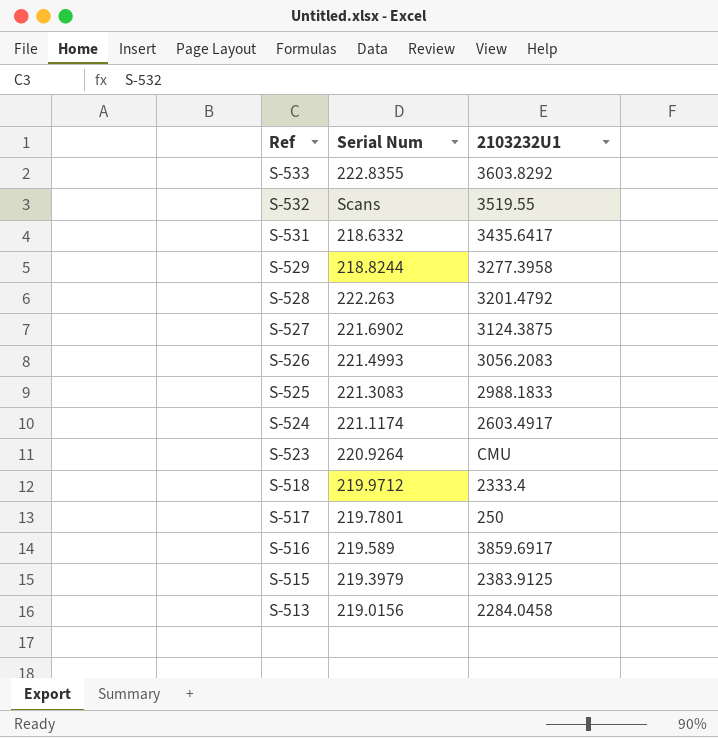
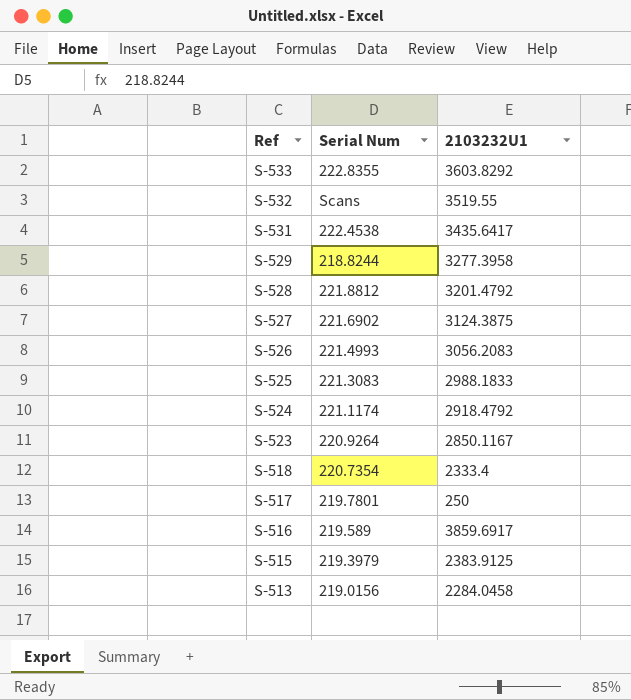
S-531 | Serial Num: 218.6332 -> 222.4538
S-528 | Serial Num: 222.263 -> 221.8812
S-524 | 2103232U1: 2603.4917 -> 2918.4792
S-523 | 2103232U1: CMU -> 2850.1167
S-518 | Serial Num: 219.9712 -> 220.7354

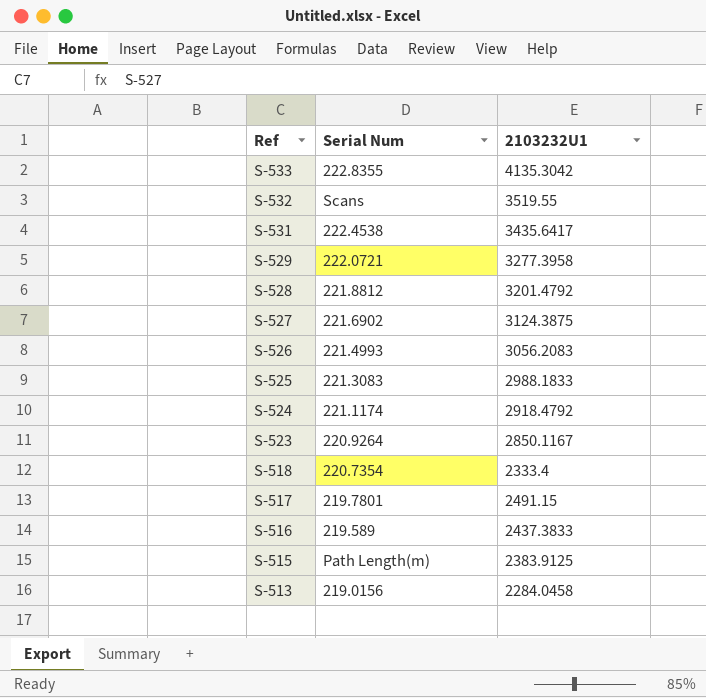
S-533 | 2103232U1: 3603.8292 -> 4135.3042
S-529 | Serial Num: 218.8244 -> 222.0721
S-517 | 2103232U1: 250 -> 2491.15
S-516 | 2103232U1: 3859.6917 -> 2437.3833
S-515 | Serial Num: 219.3979 -> Path Length(m)

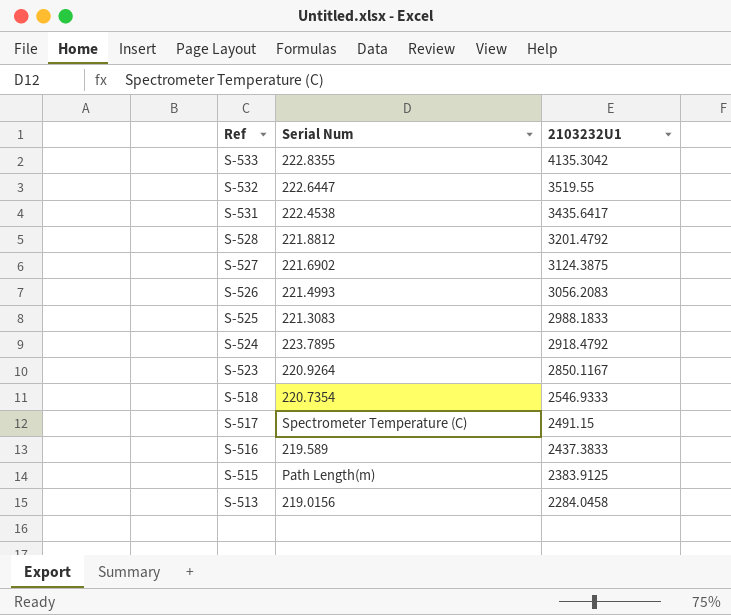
row S-529: 222.0721 | 3277.3958 -> none
S-532 | Serial Num: Scans -> 222.6447
S-524 | Serial Num: 221.1174 -> 223.7895
S-518 | 2103232U1: 2333.4 -> 2546.9333
S-517 | Serial Num: 219.7801 -> Spectrometer Temperature (C)

